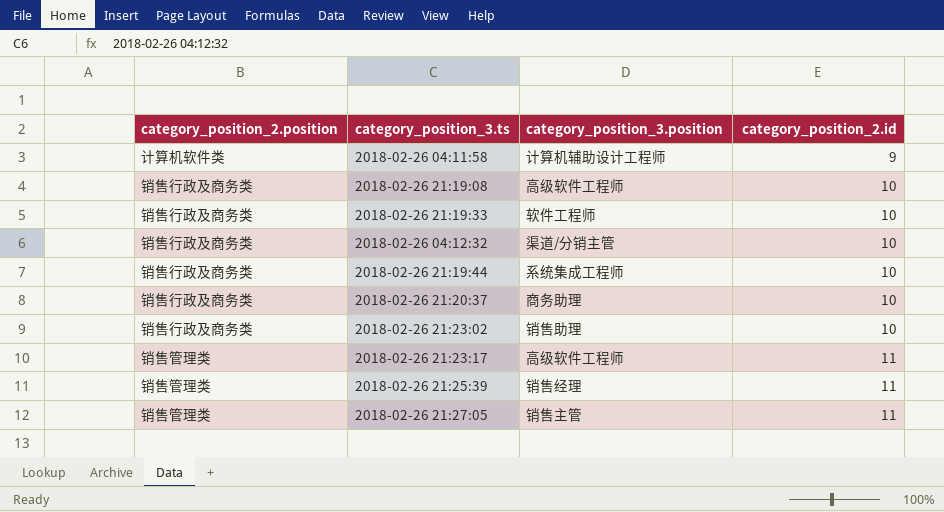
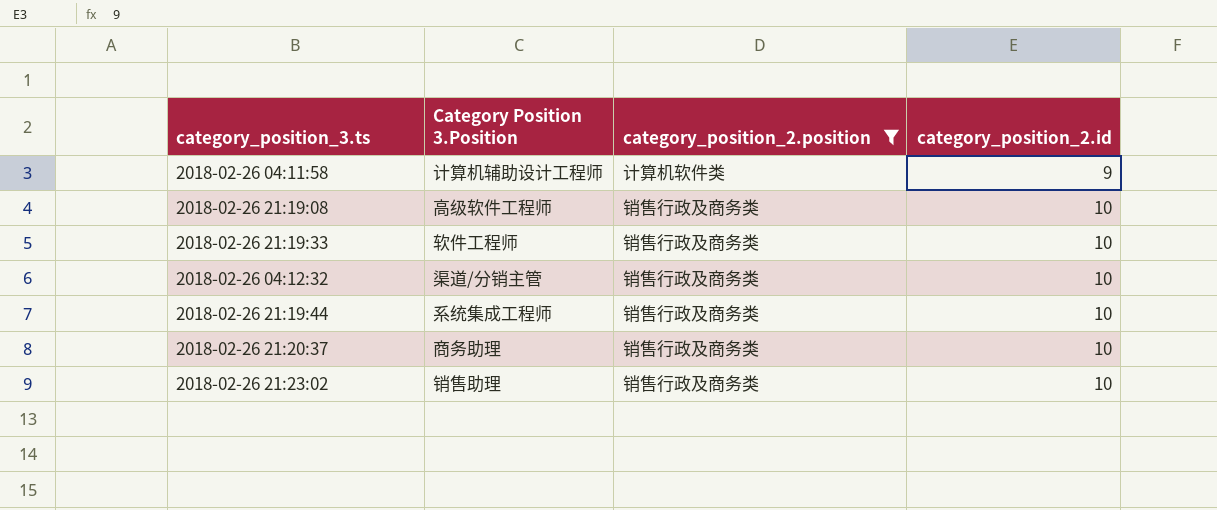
filter: none -> category_position_2.position != 销售管理类
column name: category_position_3.position -> Category Position 3.Position
column category_position_2.position | position: 1 -> 3

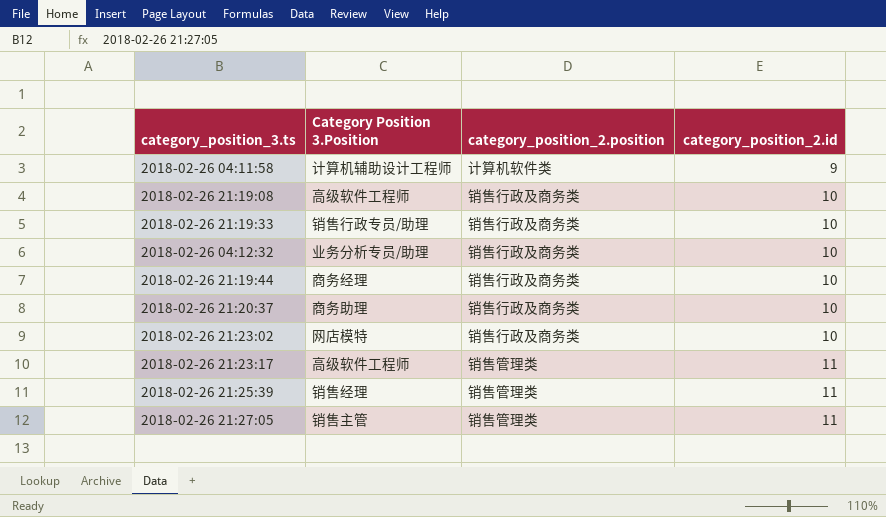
filter: category_position_2.position != 销售管理类 -> none
2018-02-26 21:19:33 | Category Position 3.Position: 软件工程师 -> 销售行政专员/助理
2018-02-26 04:12:32 | Category Position 3.Position: 渠道/分销主管 -> 业务分析专员/助理
2018-02-26 21:19:44 | Category Position 3.Position: 系统集成工程师 -> 商务经理
2018-02-26 21:23:02 | Category Position 3.Position: 销售助理 -> 网店模特

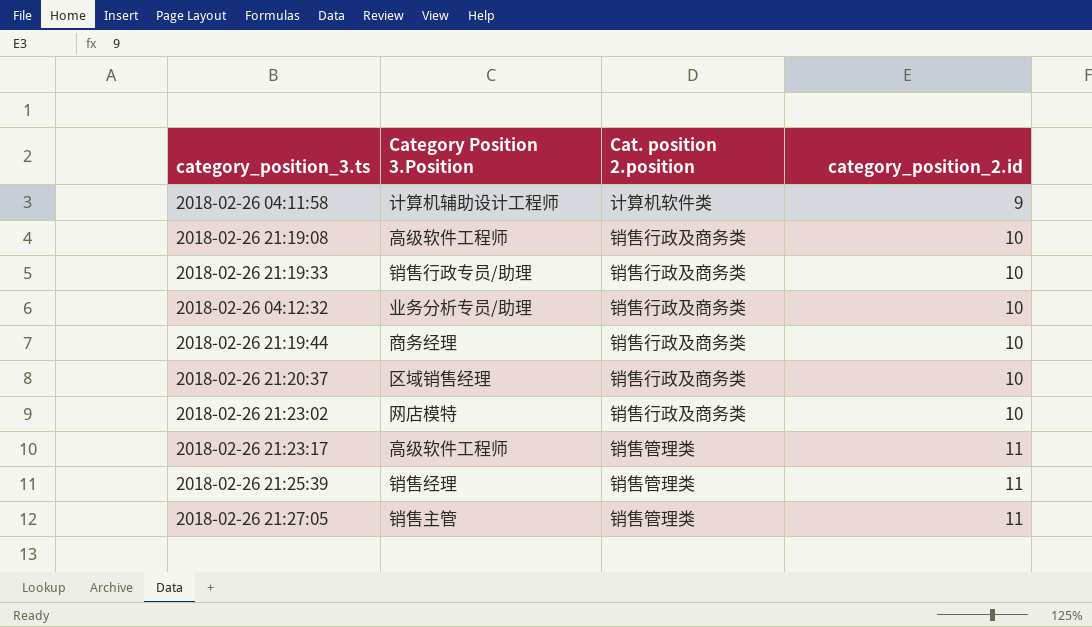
column name: category_position_2.position -> Cat. position 2.position
2018-02-26 21:20:37 | Category Position 3.Position: 商务助理 -> 区域销售经理

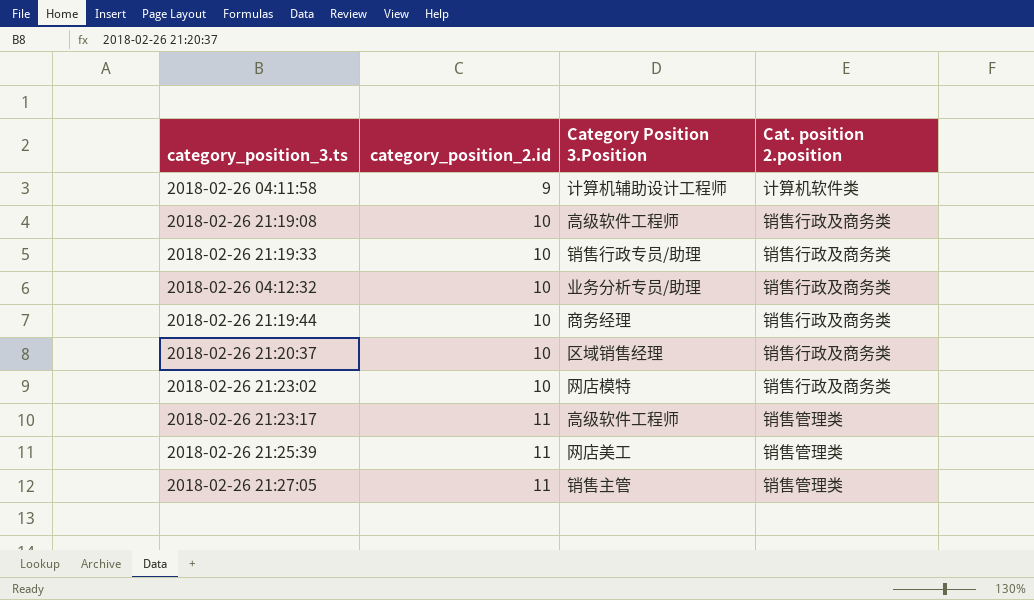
column category_position_2.id | position: 4 -> 2
2018-02-26 21:25:39 | Category Position 3.Position: 销售经理 -> 网店美工

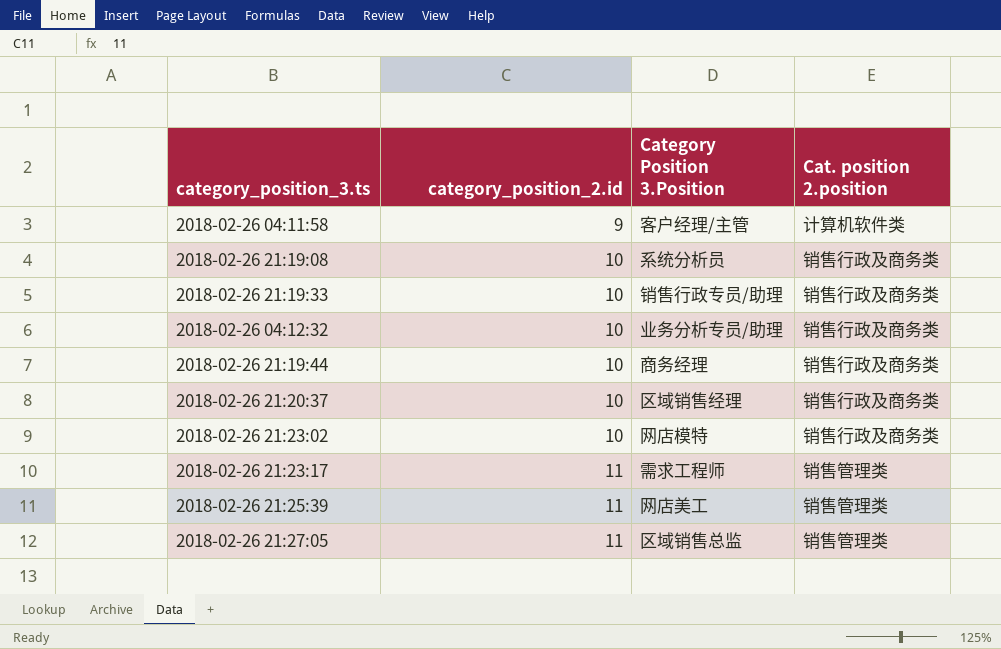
2018-02-26 04:11:58 | Category Position 3.Position: 计算机辅助设计工程师 -> 客户经理/主管
2018-02-26 21:19:08 | Category Position 3.Position: 高级软件工程师 -> 系统分析员
2018-02-26 21:23:17 | Category Position 3.Position: 高级软件工程师 -> 需求工程师
2018-02-26 21:27:05 | Category Position 3.Position: 销售主管 -> 区域销售总监

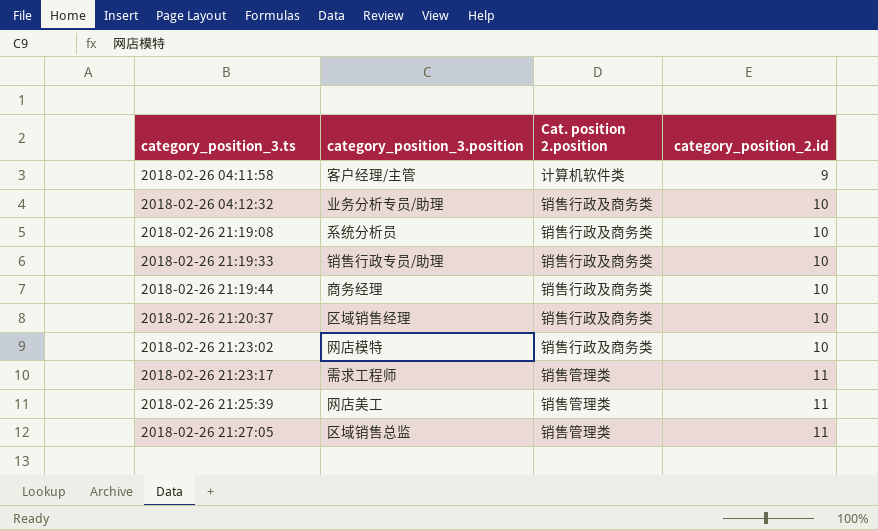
row order: category_position_2.id ascending -> category_position_3.ts ascending
column name: Category Position 3.Position -> category_position_3.position
column category_position_2.id | position: 2 -> 4

